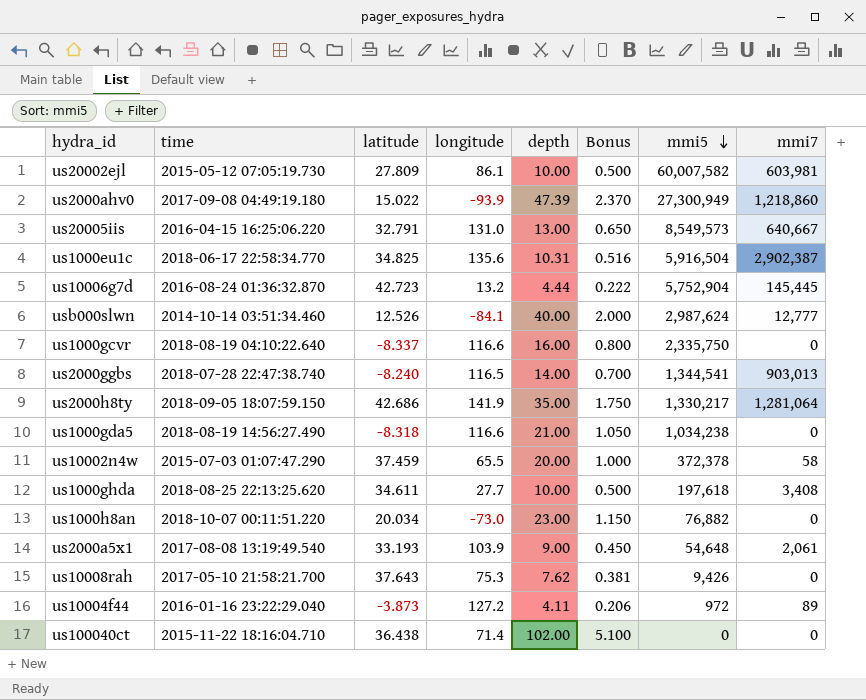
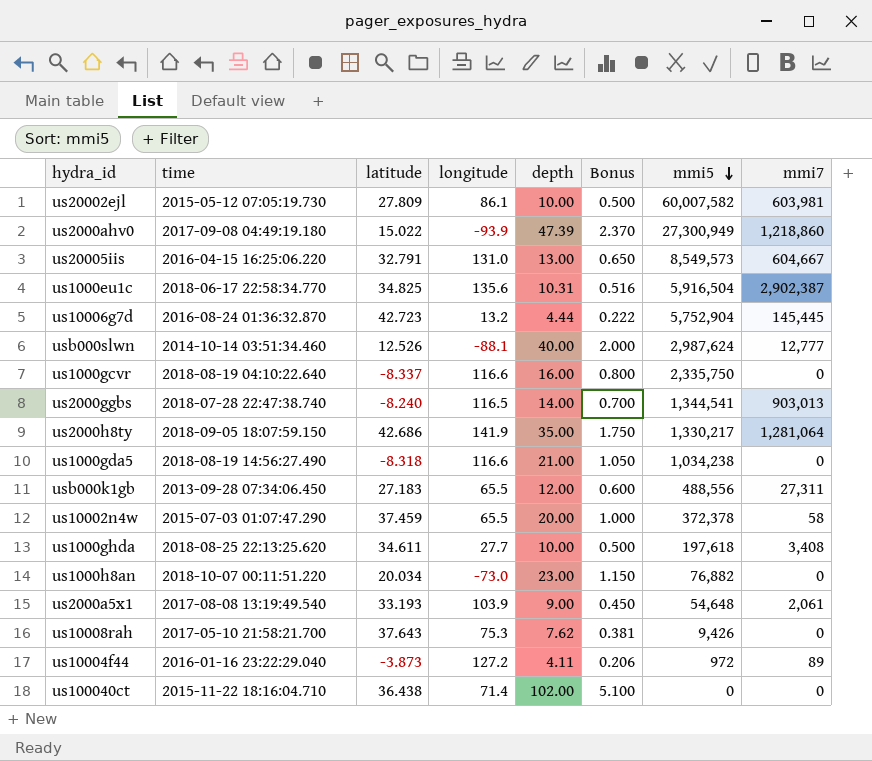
us20005iis | mmi7: 640,667 -> 604,667
usb000slwn | longitude: -84.1 -> -88.1
row usb000k1gb: none -> 2013-09-28 07:34:06.450 | 27.183 | 65.5 | 12.00 | 0.600 | 488,556 | 27,311

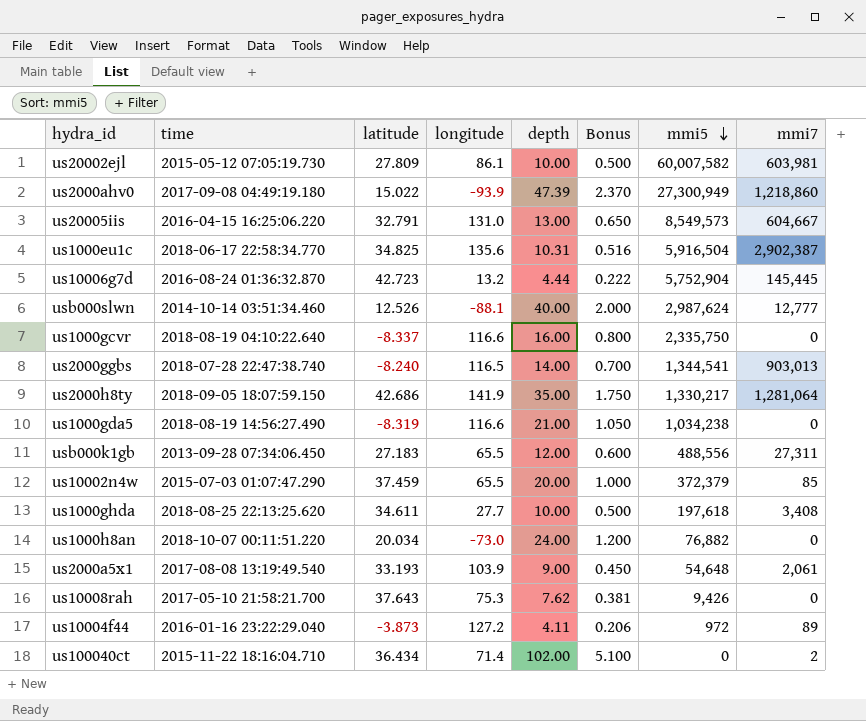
us1000gda5 | latitude: -8.318 -> -8.319
us10002n4w | mmi5: 372,378 -> 372,379
us10002n4w | mmi7: 58 -> 85
us1000h8an | depth: 23.00 -> 24.00
us1000h8an | Bonus: 1.150 -> 1.200
us100040ct | latitude: 36.438 -> 36.434
us100040ct | mmi7: 0 -> 2

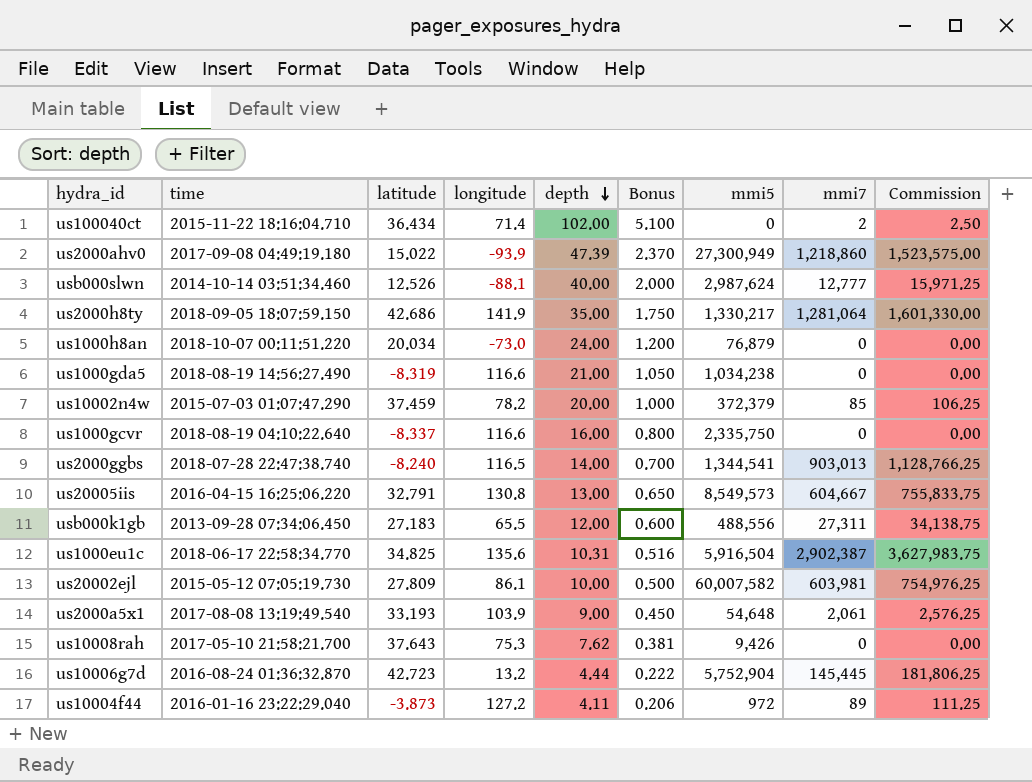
row order: mmi5 descending -> depth descending
column Commission | formula: none -> [mmi7] * 1.25
row us1000ghda: 2018-08-25 22:13:25.620 | 34.611 | 27.7 | 10.00 | 0.500 | 197,618 | 3,408 -> none
us1000h8an | mmi5: 76,882 -> 76,879
us10002n4w | longitude: 65.5 -> 78.2
us20005iis | longitude: 131.0 -> 130.8

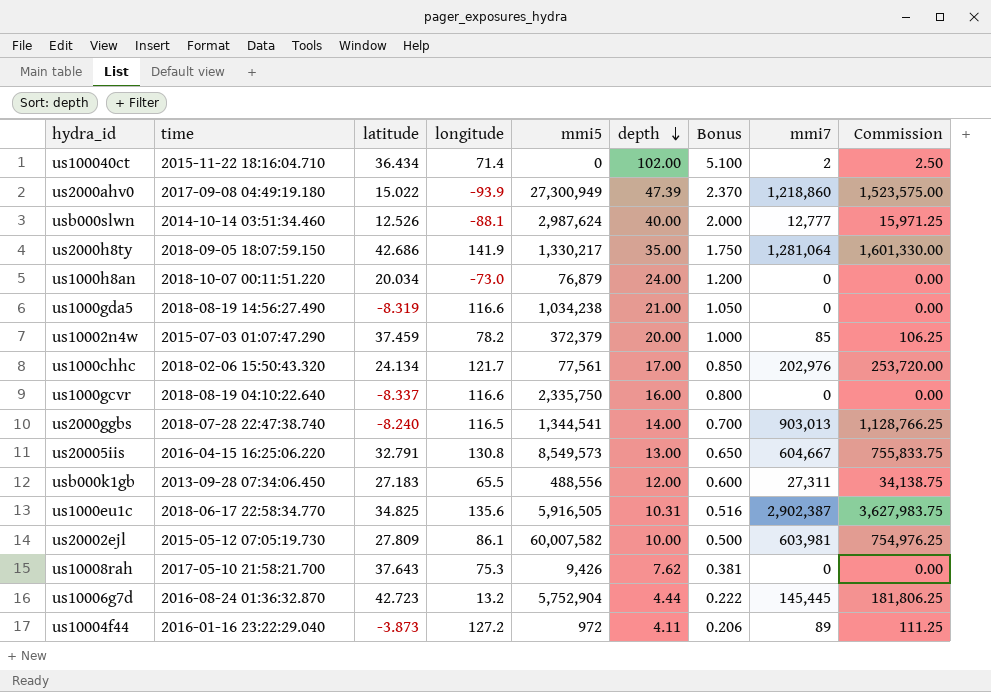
column mmi5 | position: 7 -> 5
row us2000a5x1: 2017-08-08 13:19:49.540 | 33.193 | 103.9 | 9.00 | 0.450 | 54,648 | 2,061 | 2,576.25 -> none
row us1000chhc: none -> 2018-02-06 15:50:43.320 | 24.134 | 121.7 | 77,561 | 17.00 | 0.850 | 202,976 | 253,720.00
us1000eu1c | mmi5: 5,916,504 -> 5,916,505

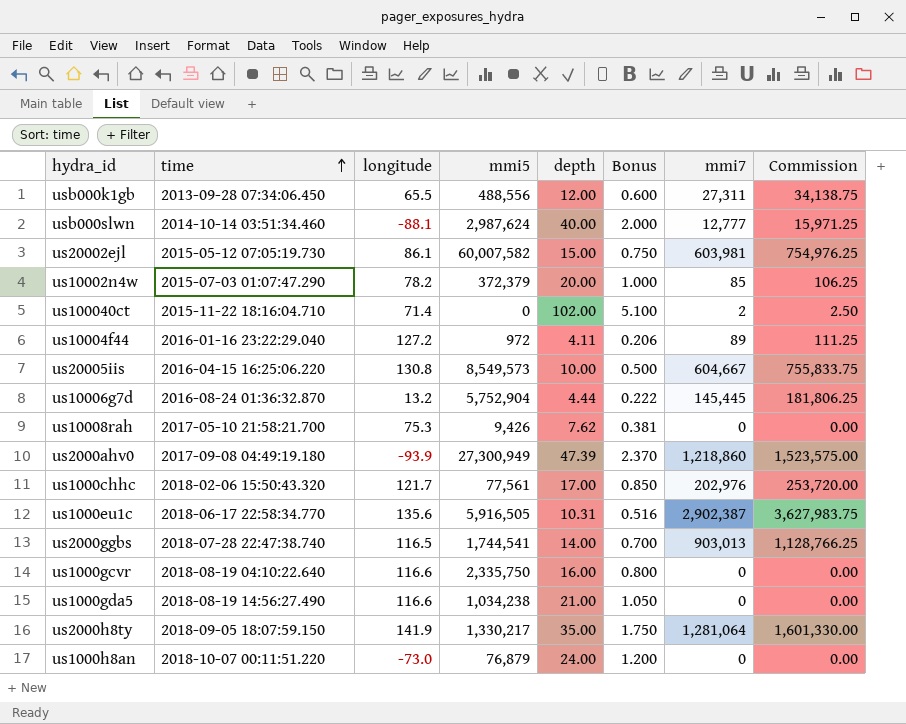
row order: depth descending -> time ascending
column latitude | position: 3 -> none
us20002ejl | depth: 10.00 -> 15.00
us20002ejl | Bonus: 0.500 -> 0.750
us20005iis | depth: 13.00 -> 10.00
us20005iis | Bonus: 0.650 -> 0.500
us2000ggbs | mmi5: 1,344,541 -> 1,744,541

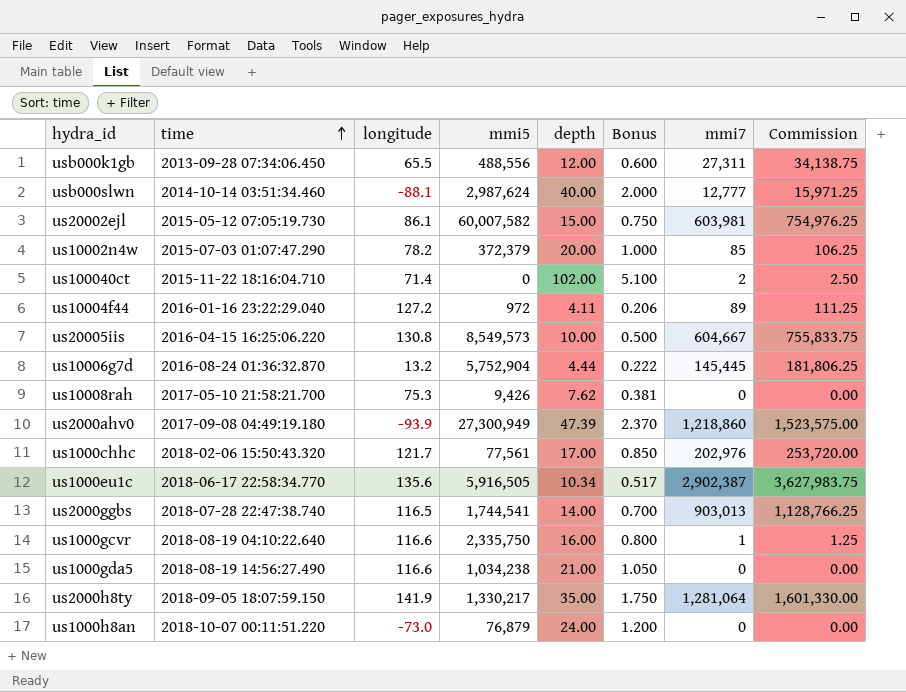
us1000eu1c | depth: 10.31 -> 10.34
us1000eu1c | Bonus: 0.516 -> 0.517
us1000gcvr | mmi7: 0 -> 1
us1000gcvr | Commission: 0.00 -> 1.25

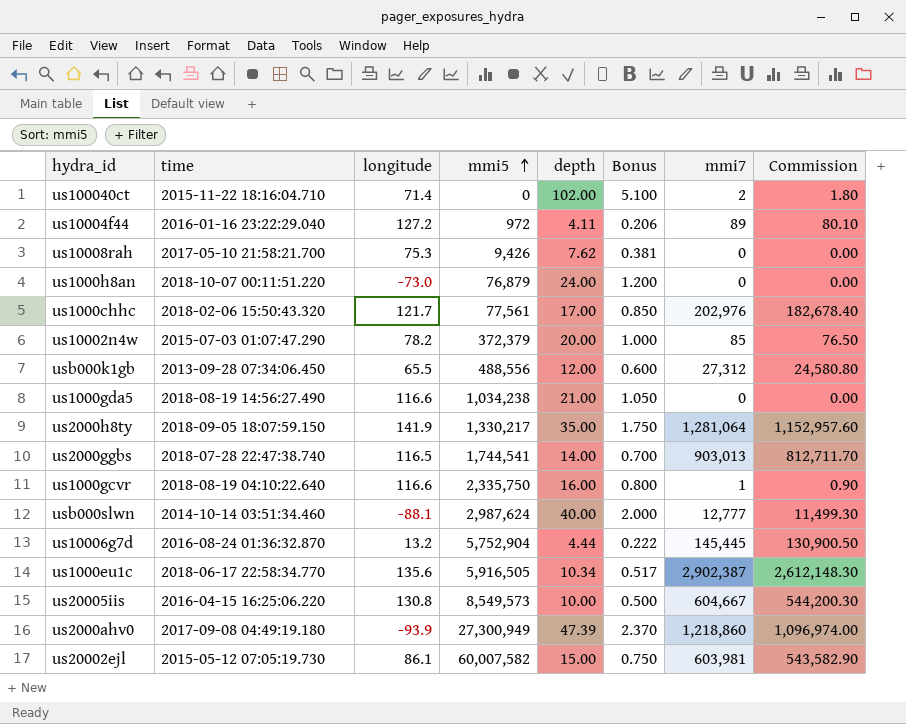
row order: time ascending -> mmi5 ascending
column Commission | formula: [mmi7] * 1.25 -> [mmi7] * 0.9
usb000k1gb | mmi7: 27,311 -> 27,312

